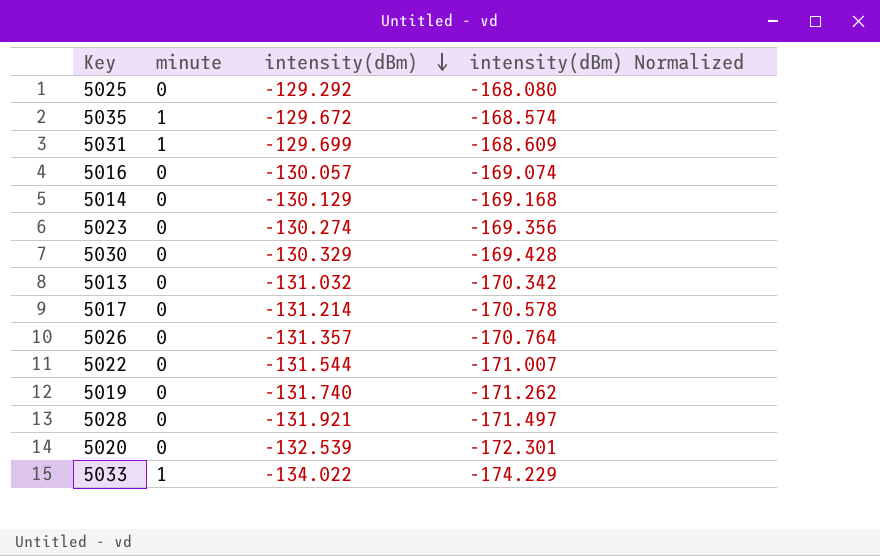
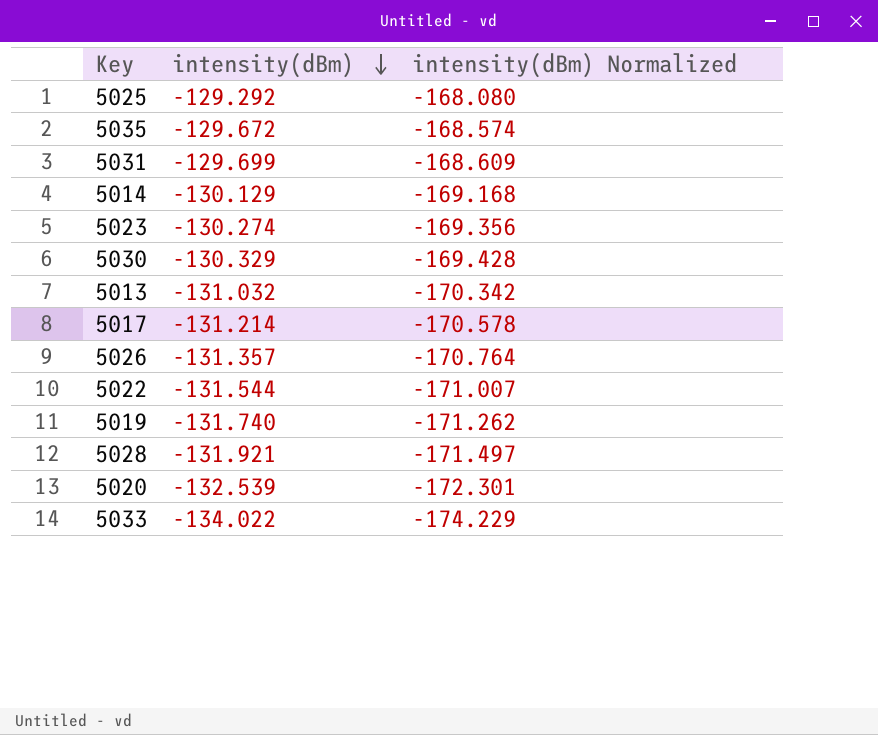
column minute | position: 2 -> none
row 5016: 0 | -130.057 | -169.074 -> none

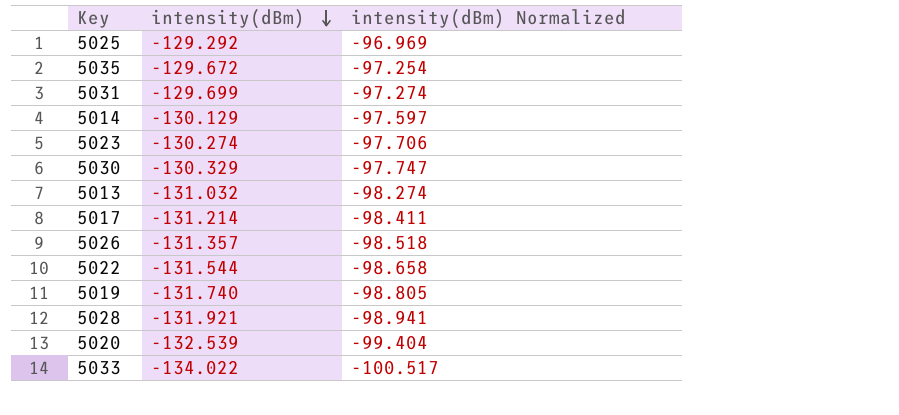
column intensity(dBm) Normalized | formula: [intensity(dBm)] * 1.3 -> [intensity(dBm)] * 0.75

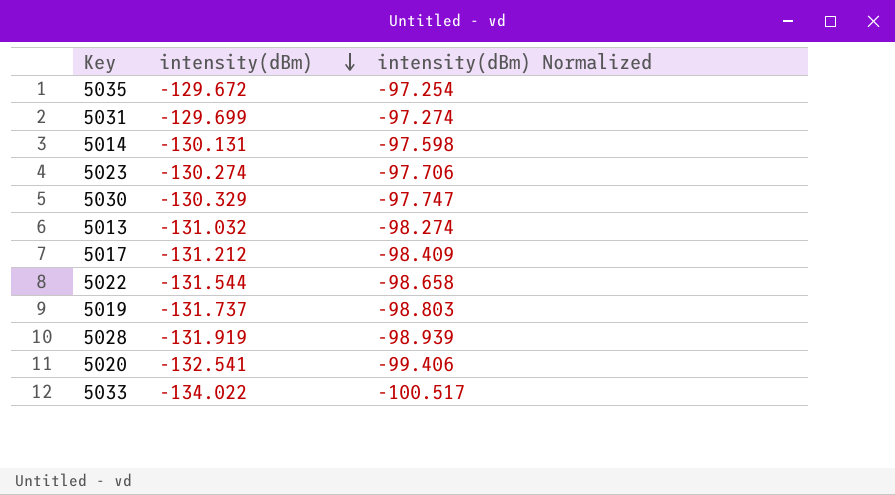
row 5025: -129.292 | -96.969 -> none
row 5026: -131.357 | -98.518 -> none
5014 | intensity(dBm): -130.129 -> -130.131
5014 | intensity(dBm) Normalized: -97.597 -> -97.598
5017 | intensity(dBm): -131.214 -> -131.212
5017 | intensity(dBm) Normalized: -98.411 -> -98.409
5019 | intensity(dBm): -131.740 -> -131.737
5019 | intensity(dBm) Normalized: -98.805 -> -98.803
5028 | intensity(dBm): -131.921 -> -131.919
5028 | intensity(dBm) Normalized: -98.941 -> -98.939
5020 | intensity(dBm): -132.539 -> -132.541
5020 | intensity(dBm) Normalized: -99.404 -> -99.406

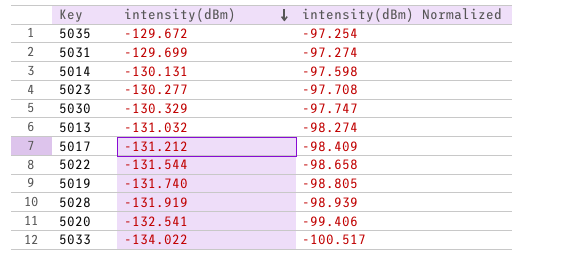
5023 | intensity(dBm): -130.274 -> -130.277
5023 | intensity(dBm) Normalized: -97.706 -> -97.708
5019 | intensity(dBm): -131.737 -> -131.740
5019 | intensity(dBm) Normalized: -98.803 -> -98.805

